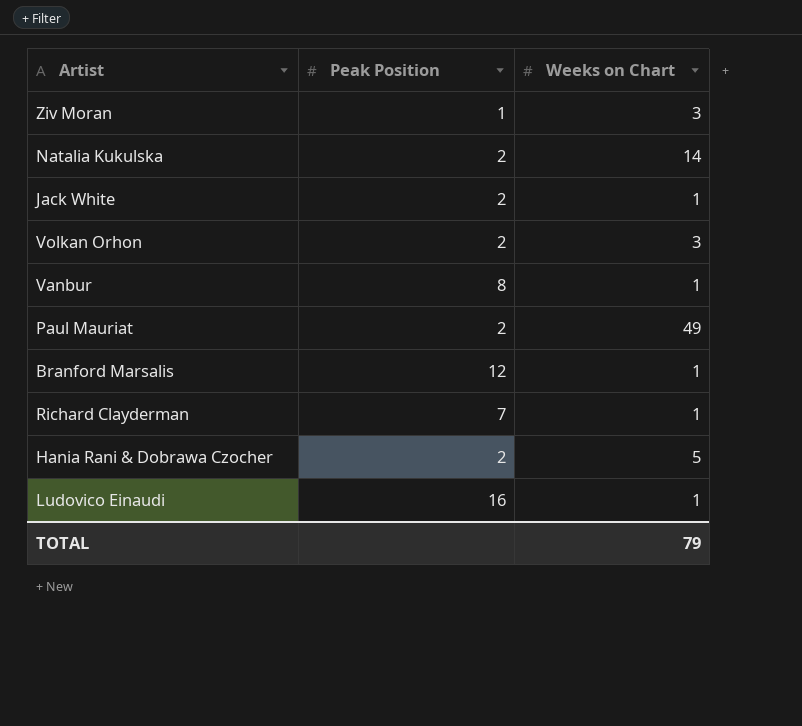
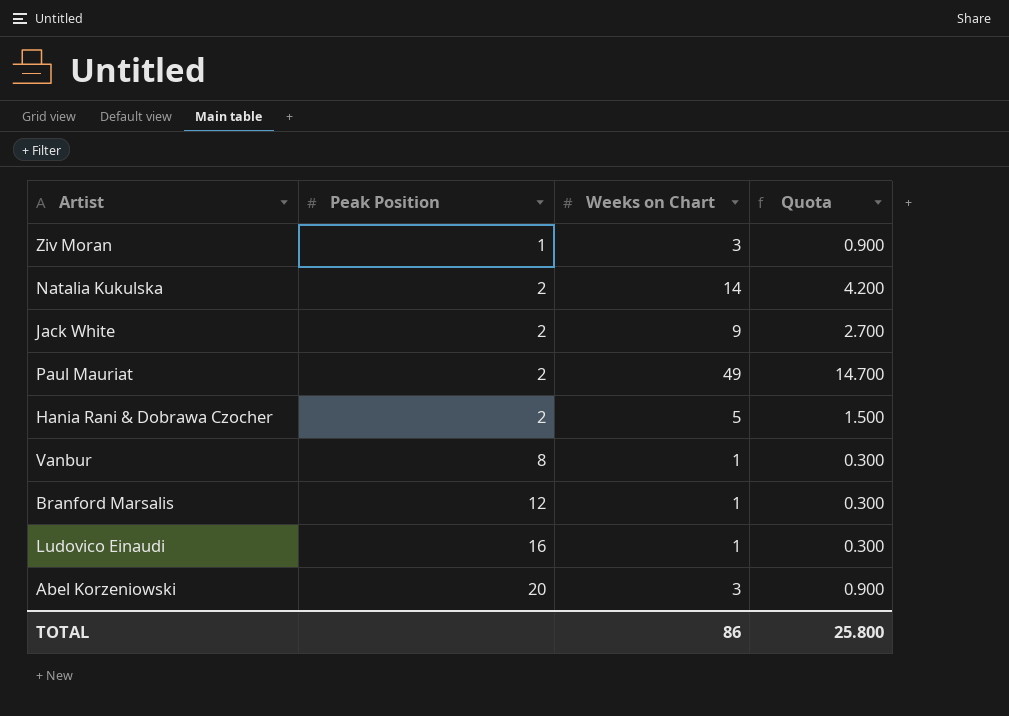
row order: none -> Peak Position ascending
column Quota | formula: none -> [Weeks on Chart] * 0.3
row Volkan Orhon: 2 | 3 -> none
row Richard Clayderman: 7 | 1 -> none
Jack White | Weeks on Chart: 1 -> 9
row Abel Korzeniowski: none -> 20 | 3 | 0.900
TOTAL | Weeks on Chart: 79 -> 86

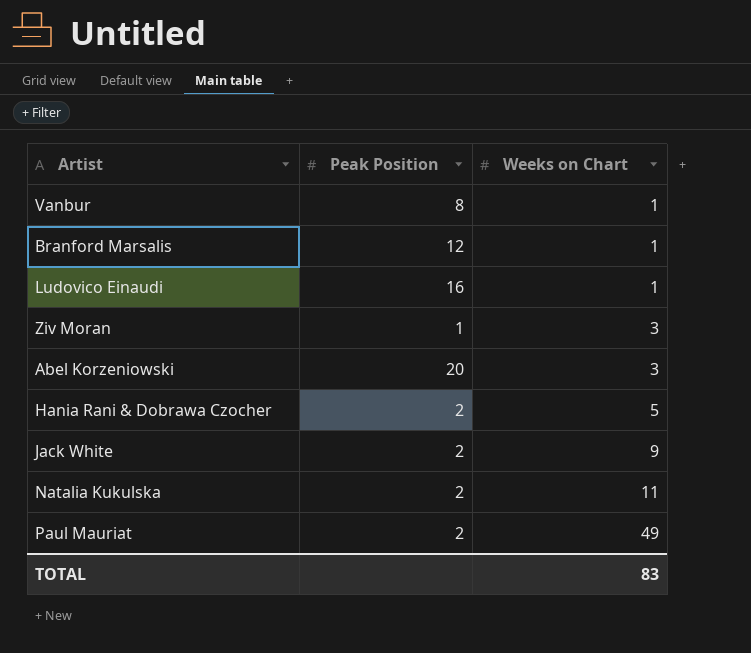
row order: Peak Position ascending -> Weeks on Chart ascending
column Quota | formula: [Weeks on Chart] * 0.3 -> none
Natalia Kukulska | Weeks on Chart: 14 -> 11
TOTAL | Weeks on Chart: 86 -> 83

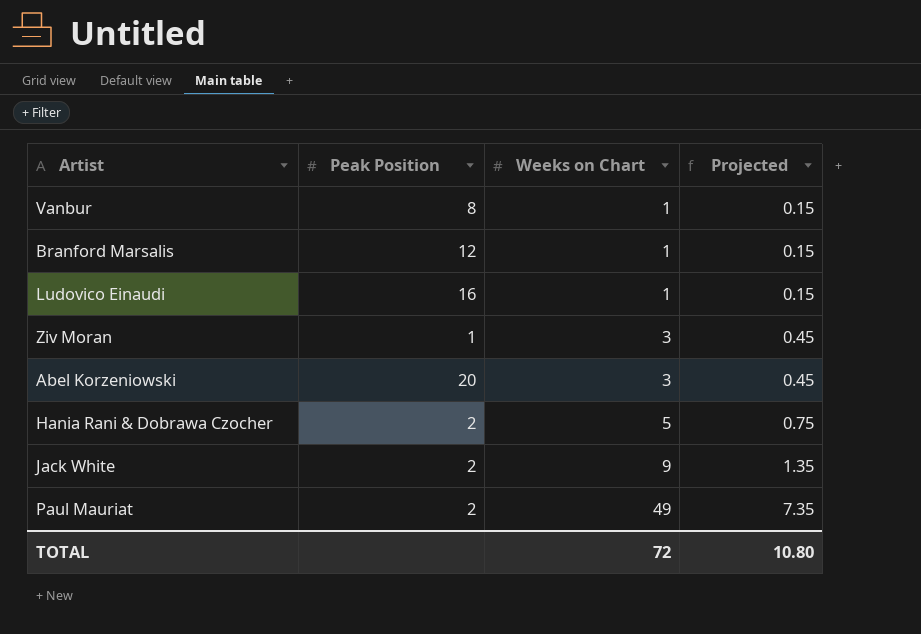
column Projected | formula: none -> [Weeks on Chart] * 0.15
row Natalia Kukulska: 2 | 11 -> none
TOTAL | Weeks on Chart: 83 -> 72

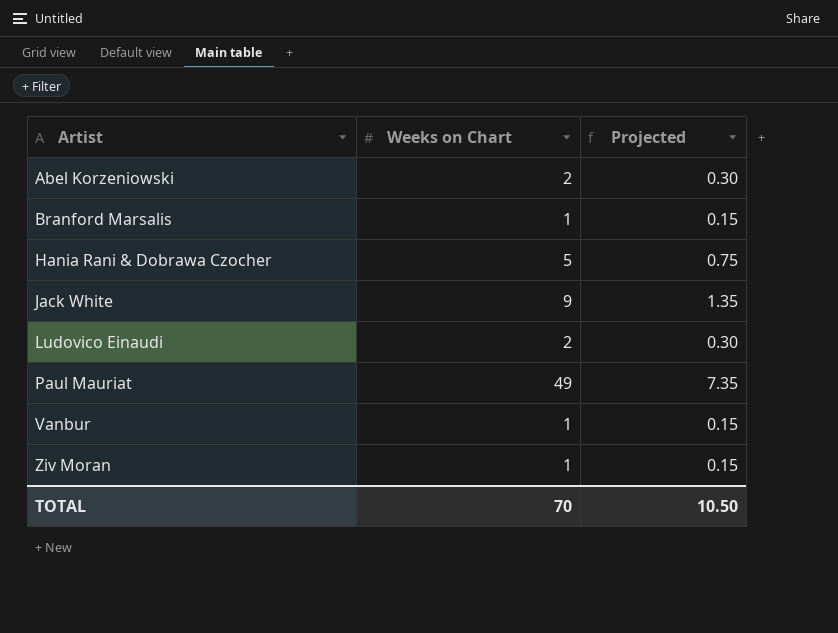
row order: Weeks on Chart ascending -> Artist ascending
column Peak Position | position: 2 -> none
Abel Korzeniowski | Weeks on Chart: 3 -> 2
Abel Korzeniowski | Projected: 0.45 -> 0.30
Ludovico Einaudi | Weeks on Chart: 1 -> 2
Ludovico Einaudi | Projected: 0.15 -> 0.30
Ziv Moran | Weeks on Chart: 3 -> 1
Ziv Moran | Projected: 0.45 -> 0.15
TOTAL | Weeks on Chart: 72 -> 70
TOTAL | Projected: 10.80 -> 10.50

